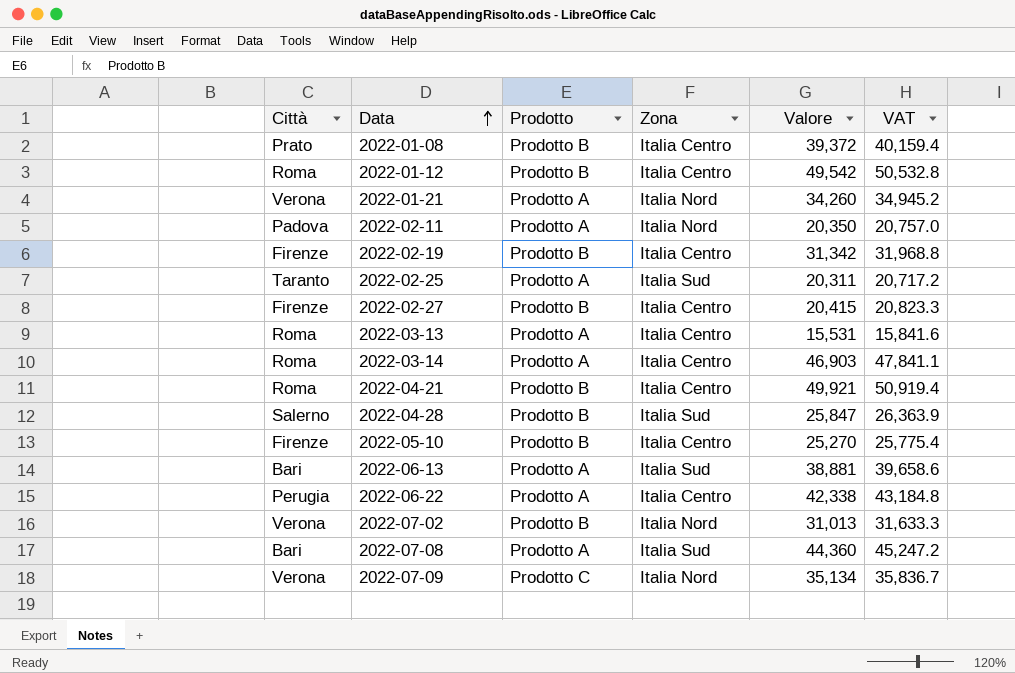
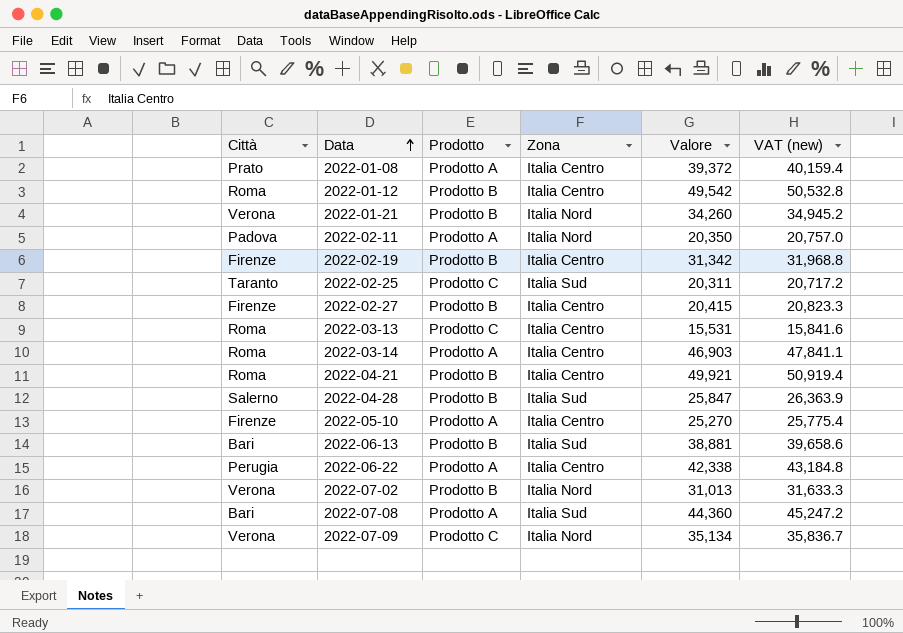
column name: VAT -> VAT (new)
2022-01-08 | Prodotto: Prodotto B -> Prodotto A
2022-01-21 | Prodotto: Prodotto A -> Prodotto B
2022-02-25 | Prodotto: Prodotto A -> Prodotto C
2022-03-13 | Prodotto: Prodotto A -> Prodotto C
2022-05-10 | Prodotto: Prodotto B -> Prodotto A
2022-06-13 | Prodotto: Prodotto A -> Prodotto B

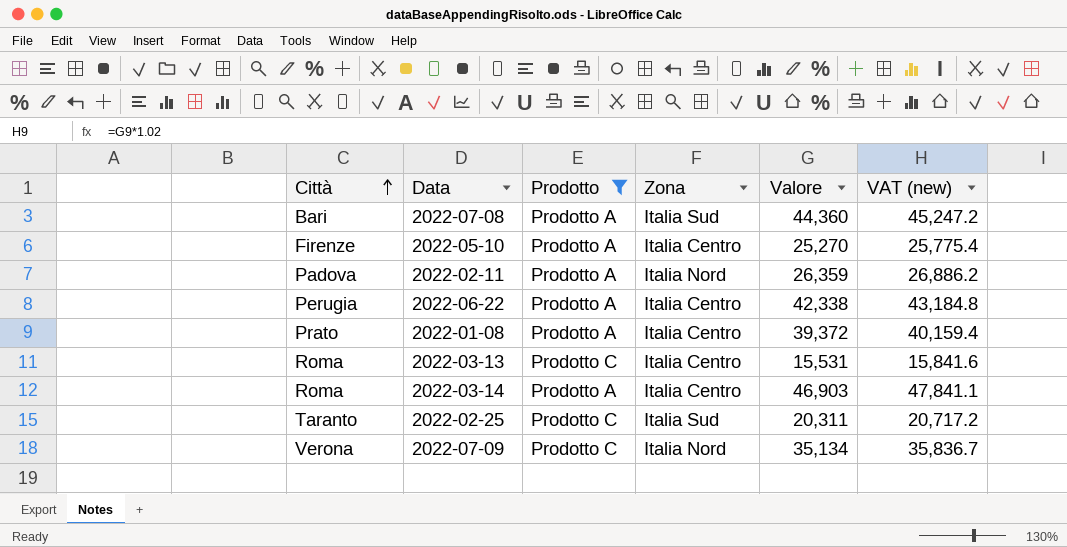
filter: none -> Prodotto != Prodotto B
row order: Data ascending -> Città ascending
2022-02-11 | Valore: 20,350 -> 26,359
2022-02-11 | VAT (new): 20,757.0 -> 26,886.2

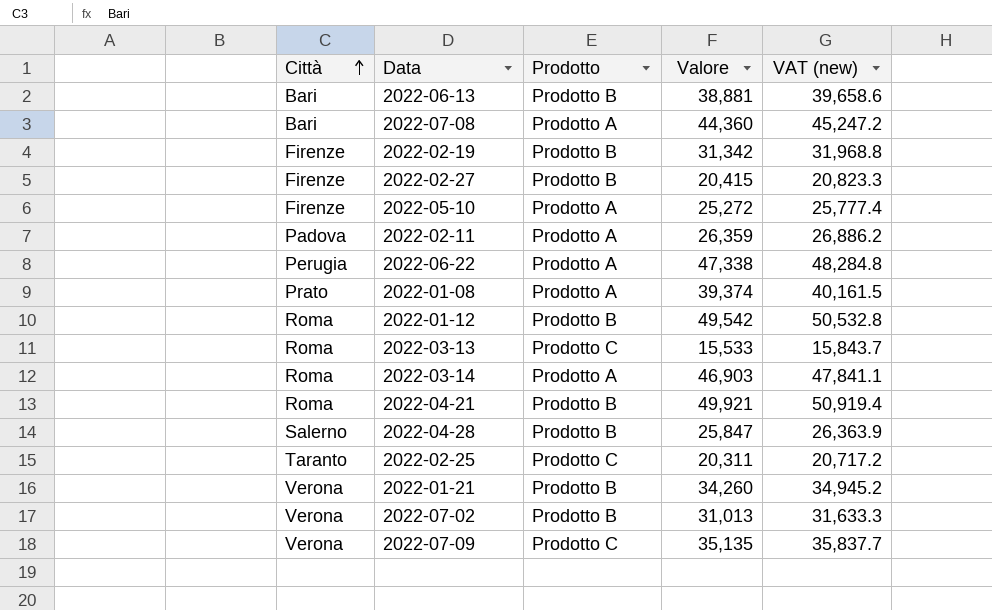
filter: Prodotto != Prodotto B -> none
column Zona | position: 4 -> none
2022-05-10 | Valore: 25,270 -> 25,272
2022-05-10 | VAT (new): 25,775.4 -> 25,777.4
2022-06-22 | Valore: 42,338 -> 47,338
2022-06-22 | VAT (new): 43,184.8 -> 48,284.8
2022-01-08 | Valore: 39,372 -> 39,374
2022-01-08 | VAT (new): 40,159.4 -> 40,161.5
2022-03-13 | Valore: 15,531 -> 15,533
2022-03-13 | VAT (new): 15,841.6 -> 15,843.7
2022-07-09 | Valore: 35,134 -> 35,135
2022-07-09 | VAT (new): 35,836.7 -> 35,837.7

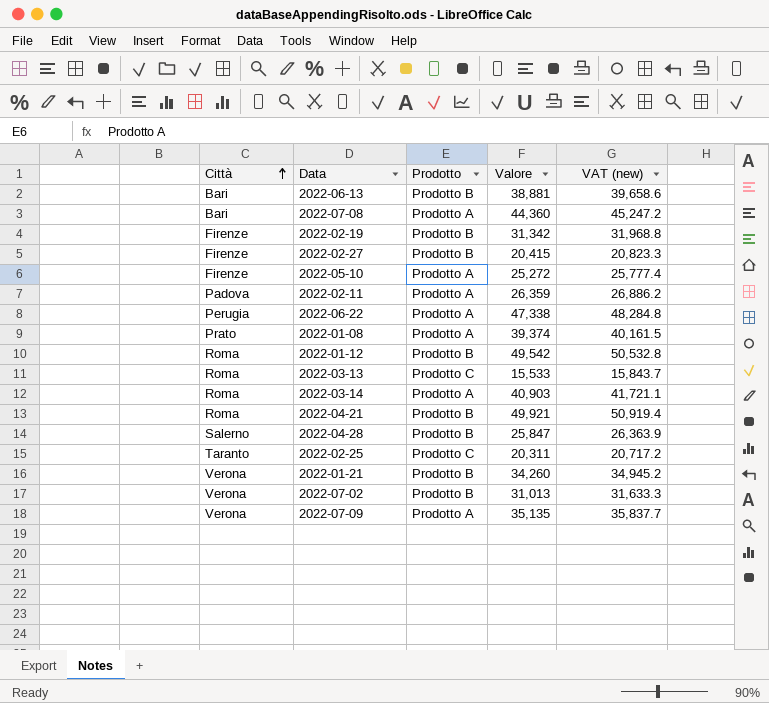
2022-03-14 | Valore: 46,903 -> 40,903
2022-03-14 | VAT (new): 47,841.1 -> 41,721.1
2022-07-09 | Prodotto: Prodotto C -> Prodotto A

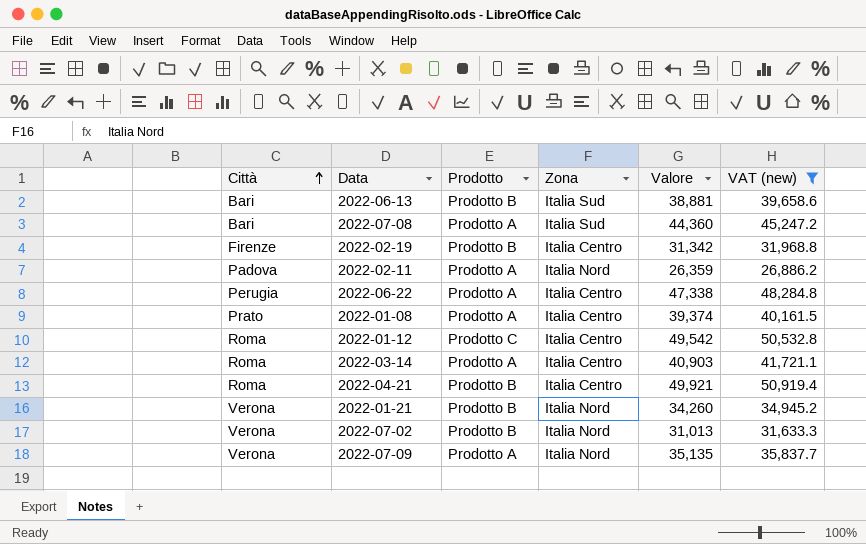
filter: none -> VAT (new) >= 26,886.2
column Zona | position: none -> 4
2022-01-12 | Prodotto: Prodotto B -> Prodotto C

